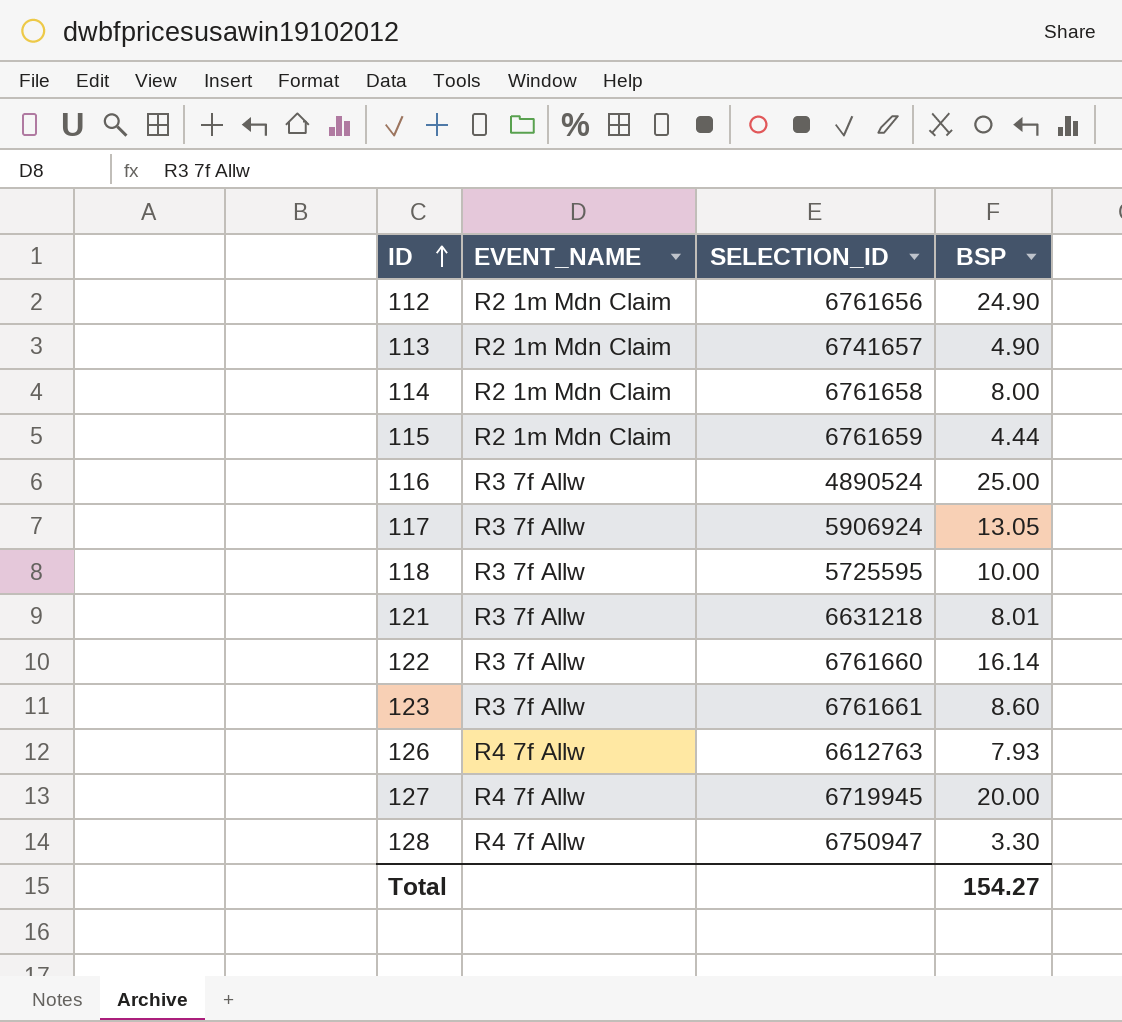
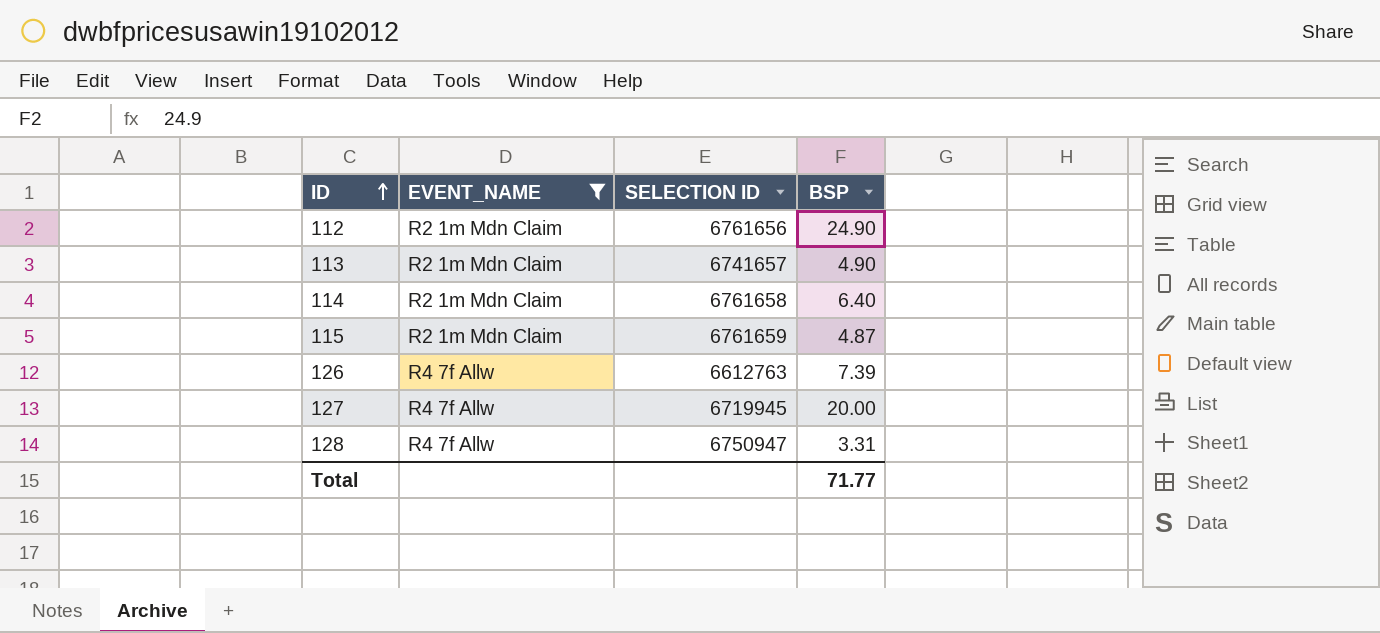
filter: none -> EVENT_NAME != R3 7f Allw
column name: SELECTION_ID -> SELECTION ID
114 | BSP: 8.00 -> 6.40
115 | BSP: 4.44 -> 4.87
126 | BSP: 7.93 -> 7.39
128 | BSP: 3.30 -> 3.31
Total | BSP: 154.27 -> 71.77

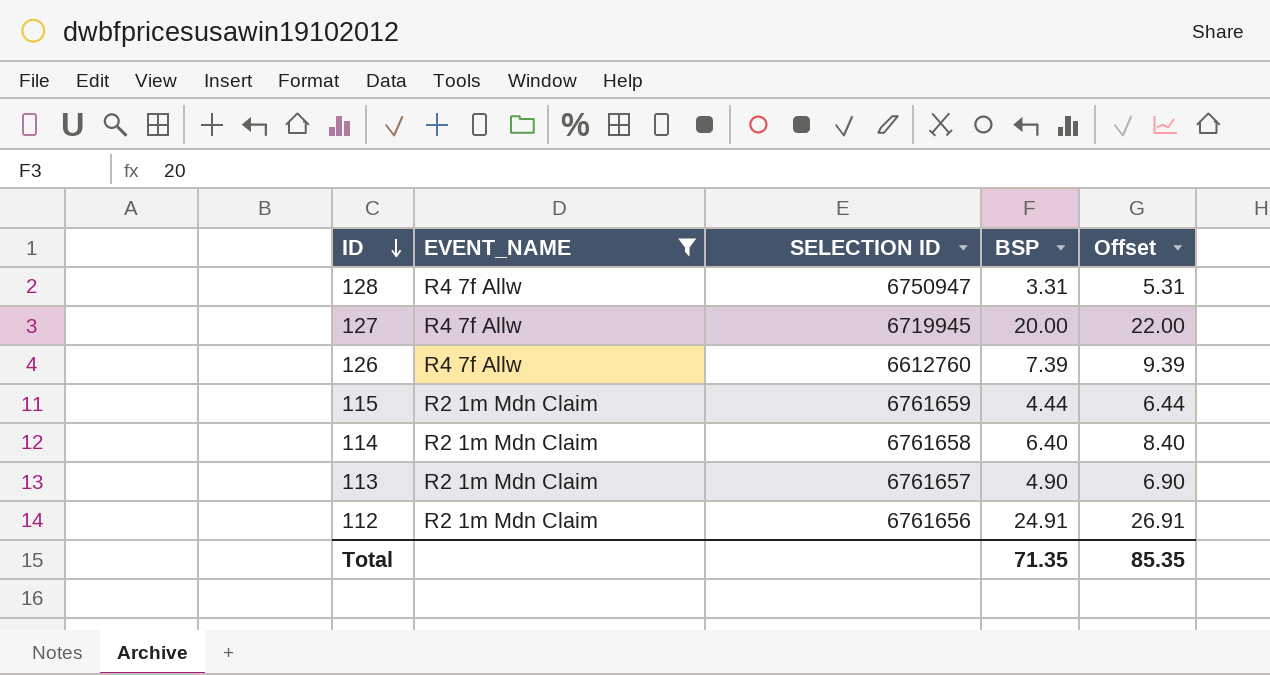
row order: ID ascending -> ID descending
column Offset | formula: none -> [BSP] + 2
126 | SELECTION ID: 6612763 -> 6612760
115 | BSP: 4.87 -> 4.44
113 | SELECTION ID: 6741657 -> 6761657
112 | BSP: 24.90 -> 24.91
Total | BSP: 71.77 -> 71.35

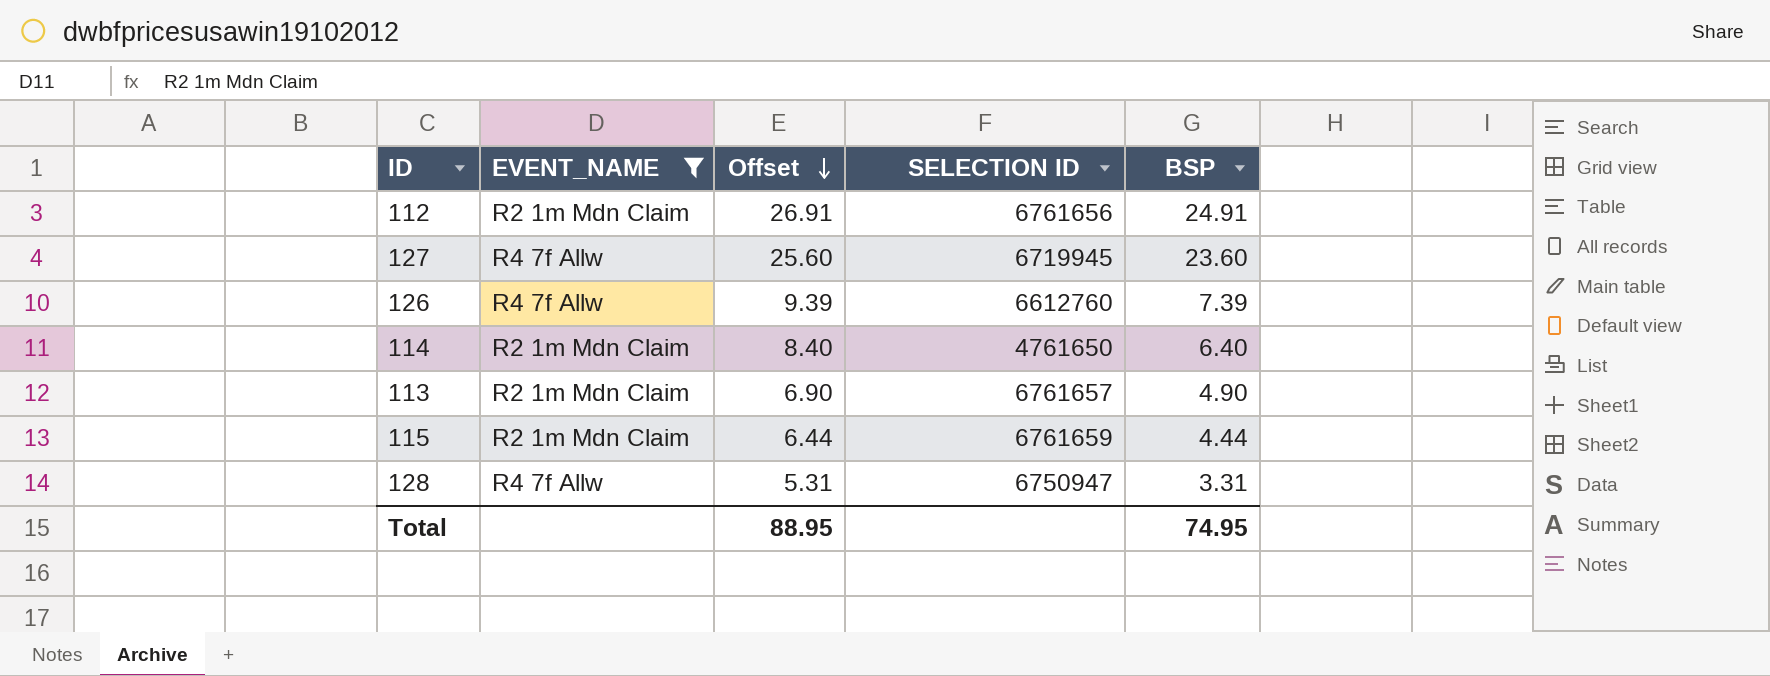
row order: ID descending -> Offset descending
column Offset | position: 5 -> 3
127 | Offset: 22.00 -> 25.60
127 | BSP: 20.00 -> 23.60
114 | SELECTION ID: 6761658 -> 4761650
Total | Offset: 85.35 -> 88.95
Total | BSP: 71.35 -> 74.95

